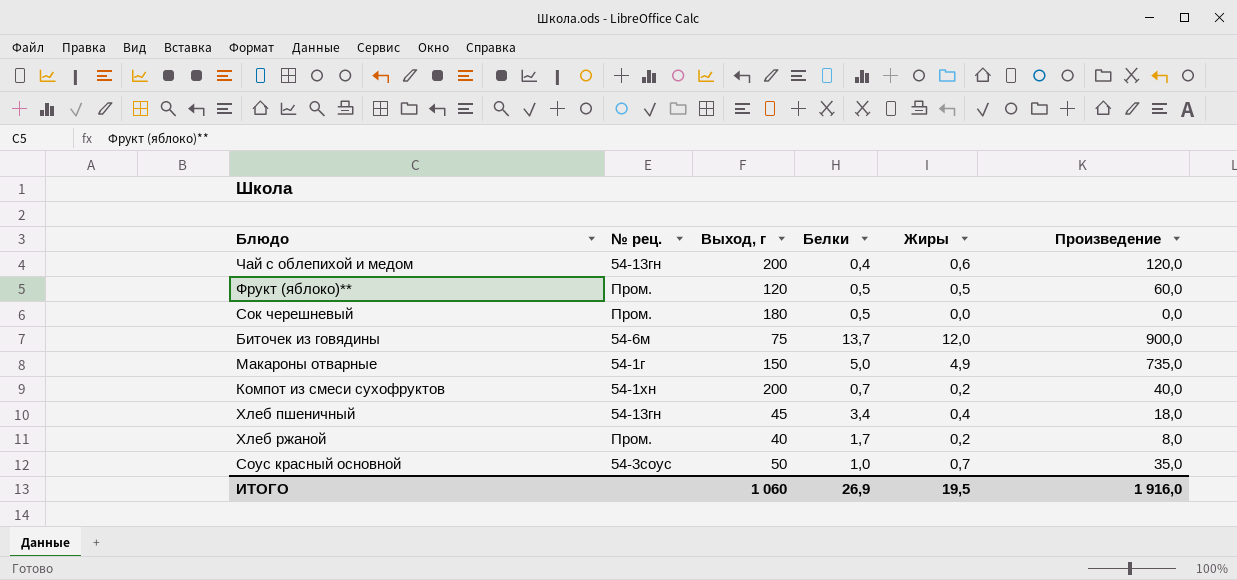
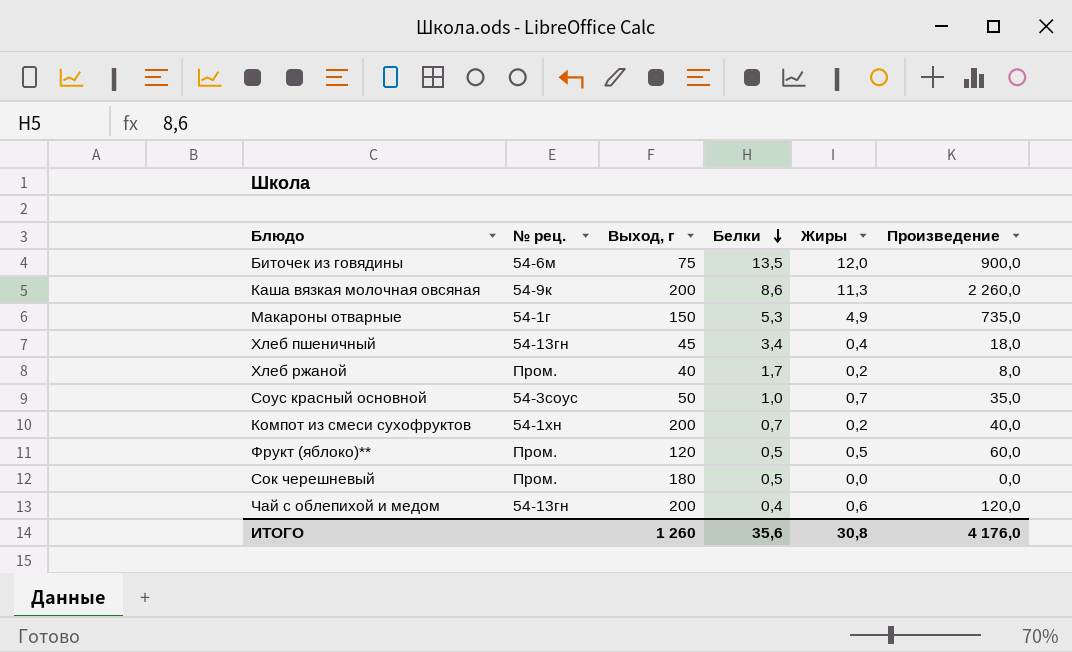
row order: none -> Белки descending
Биточек из говядины | Белки: 13,7 -> 13,5
row Каша вязкая молочная овсяная: none -> 54-9к | 200 | 8,6 | 11,3 | 2 260,0
Макароны отварные | Белки: 5,0 -> 5,3
ИТОГО | Выход, г: 1 060 -> 1 260
ИТОГО | Белки: 26,9 -> 35,6
ИТОГО | Жиры: 19,5 -> 30,8
ИТОГО | Произведение: 1 916,0 -> 4 176,0

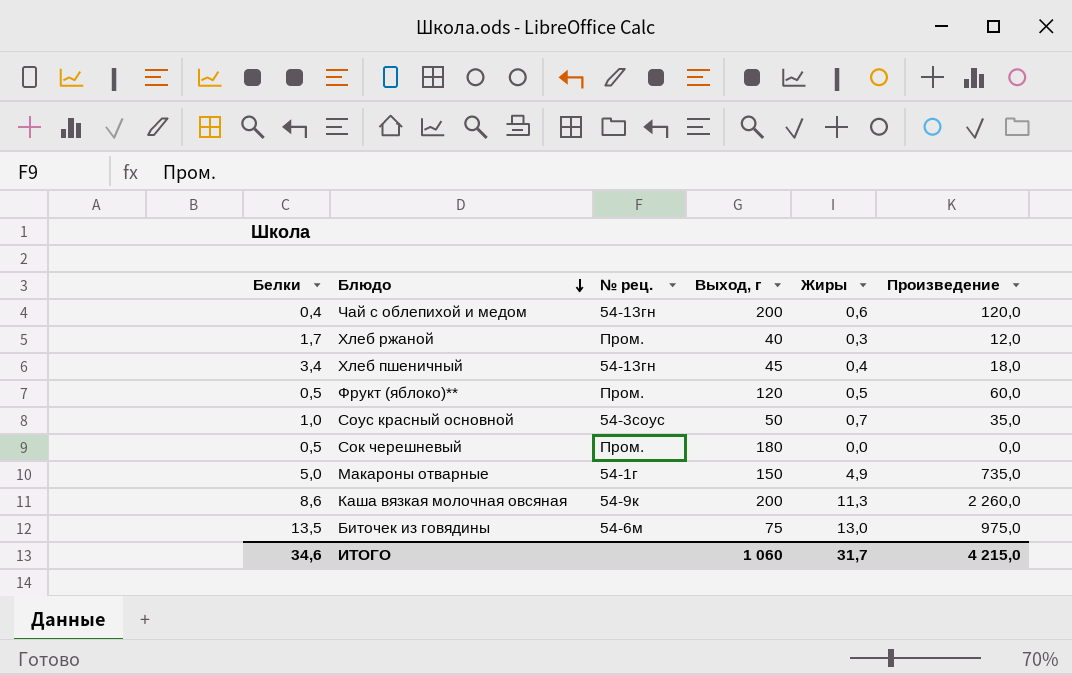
row order: Белки descending -> Блюдо descending
column Белки | position: 4 -> 1
row Компот из смеси сухофруктов: 54-1хн | 200 | 0,7 | 0,2 | 40,0 -> none
Хлеб ржаной | Жиры: 0,2 -> 0,3
Хлеб ржаной | Произведение: 8,0 -> 12,0
Макароны отварные | Белки: 5,3 -> 5,0
Биточек из говядины | Жиры: 12,0 -> 13,0
Биточек из говядины | Произведение: 900,0 -> 975,0
ИТОГО | Белки: 35,6 -> 34,6
ИТОГО | Выход, г: 1 260 -> 1 060
ИТОГО | Жиры: 30,8 -> 31,7
ИТОГО | Произведение: 4 176,0 -> 4 215,0

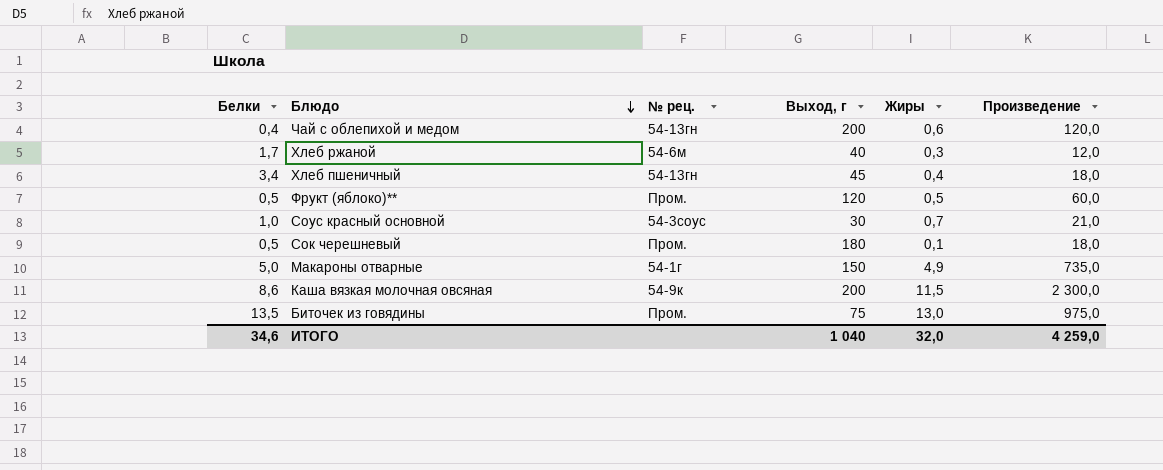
Хлеб ржаной | № рец.: Пром. -> 54-6м
Соус красный основной | Выход, г: 50 -> 30
Соус красный основной | Произведение: 35,0 -> 21,0
Сок черешневый | Жиры: 0,0 -> 0,1
Сок черешневый | Произведение: 0,0 -> 18,0
Каша вязкая молочная овсяная | Жиры: 11,3 -> 11,5
Каша вязкая молочная овсяная | Произведение: 2 260,0 -> 2 300,0
Биточек из говядины | № рец.: 54-6м -> Пром.
ИТОГО | Выход, г: 1 060 -> 1 040
ИТОГО | Жиры: 31,7 -> 32,0
ИТОГО | Произведение: 4 215,0 -> 4 259,0

